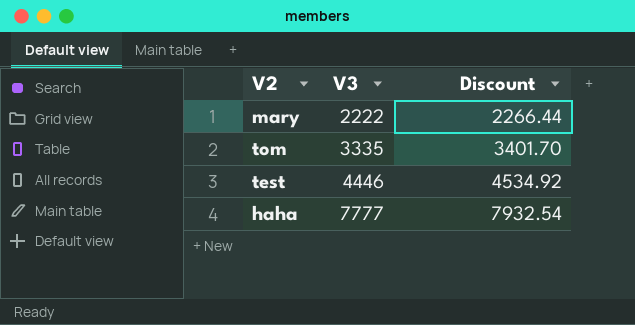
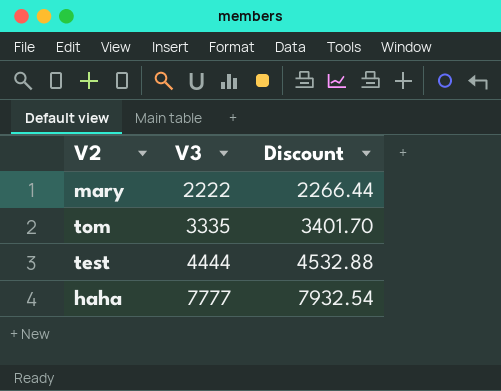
test | V3: 4446 -> 4444
test | Discount: 4534.92 -> 4532.88

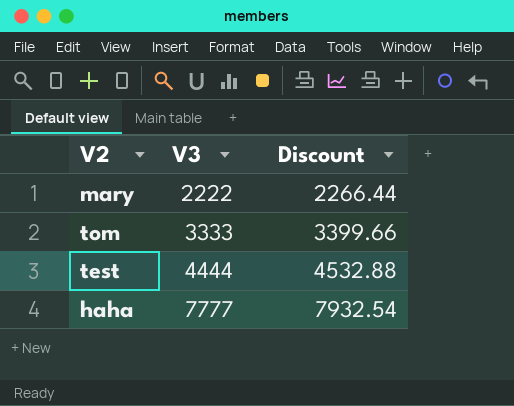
tom | V3: 3335 -> 3333
tom | Discount: 3401.70 -> 3399.66

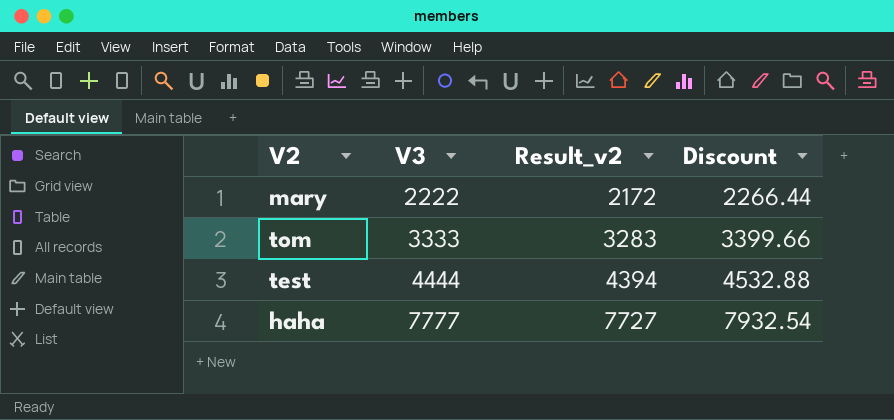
column Result_v2 | formula: none -> [V3] - 50

